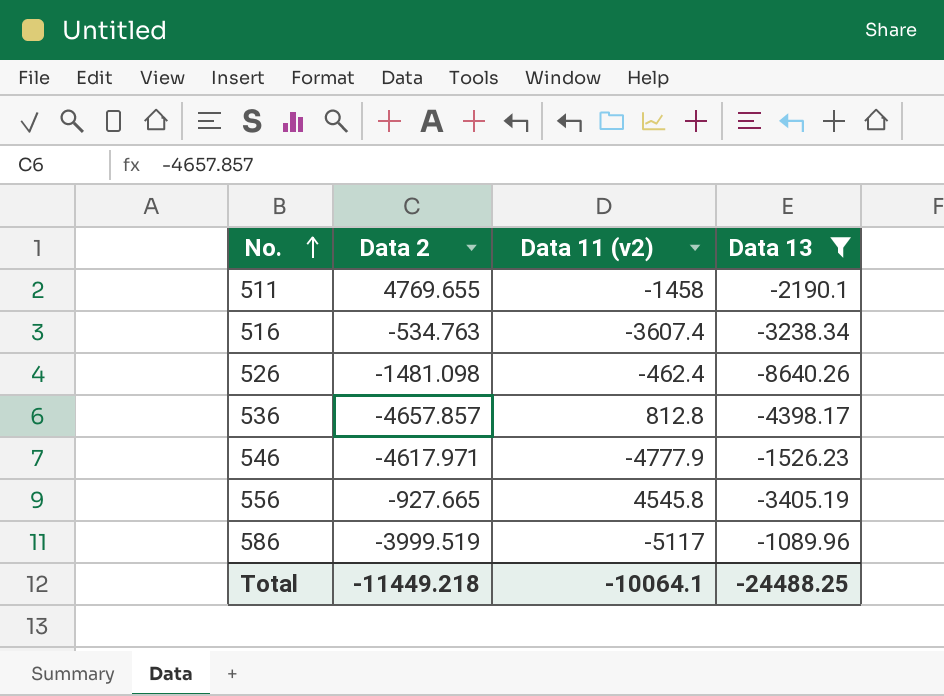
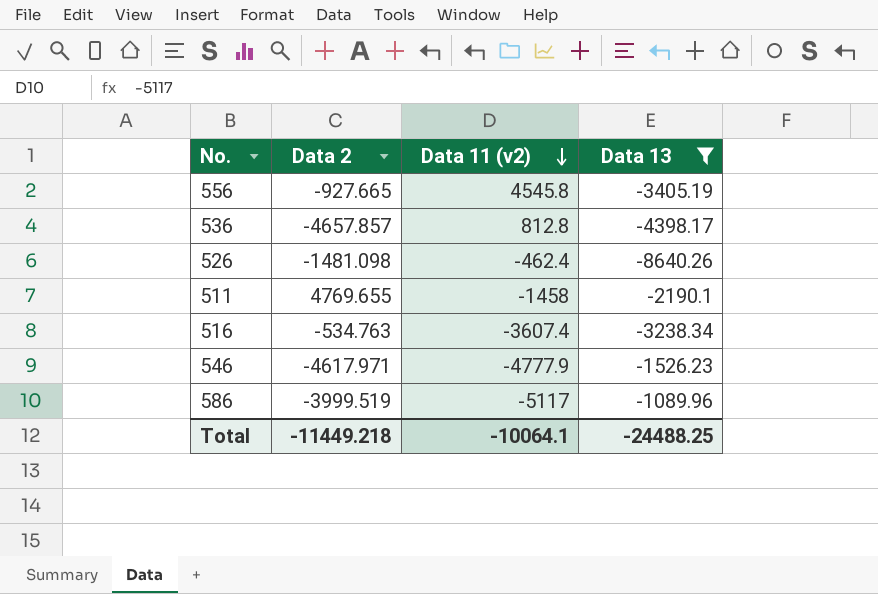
row order: No. ascending -> Data 11 (v2) descending

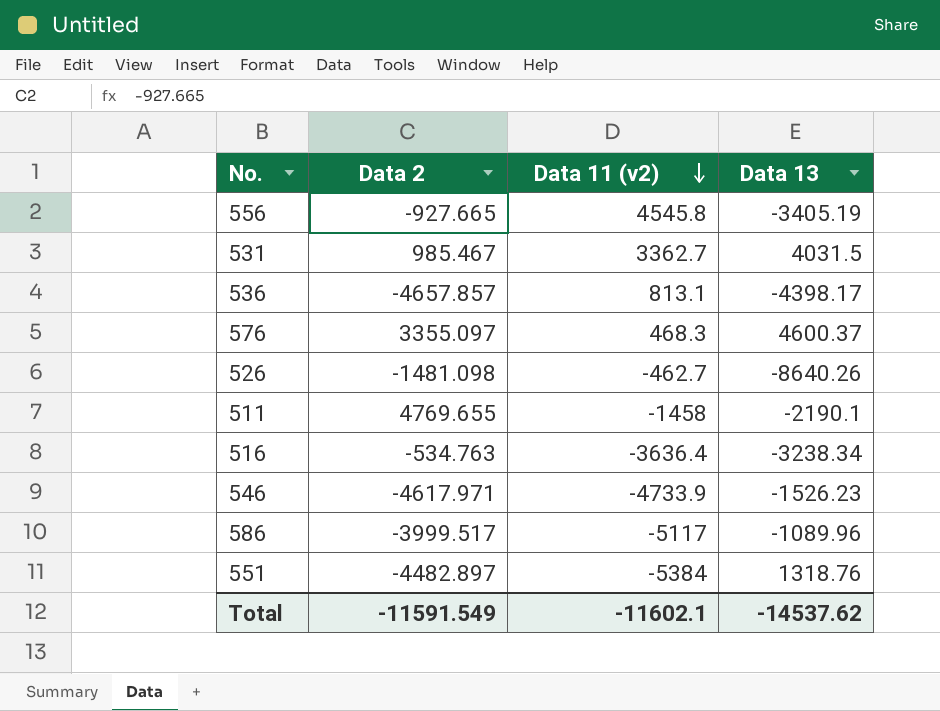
filter: Data 13 <= -1089.96 -> none
536 | Data 11 (v2): 812.8 -> 813.1
526 | Data 11 (v2): -462.4 -> -462.7
516 | Data 11 (v2): -3607.4 -> -3636.4
546 | Data 11 (v2): -4777.9 -> -4733.9
586 | Data 2: -3999.519 -> -3999.517
Total | Data 2: -11449.218 -> -11591.549
Total | Data 11 (v2): -10064.1 -> -11602.1
Total | Data 13: -24488.25 -> -14537.62

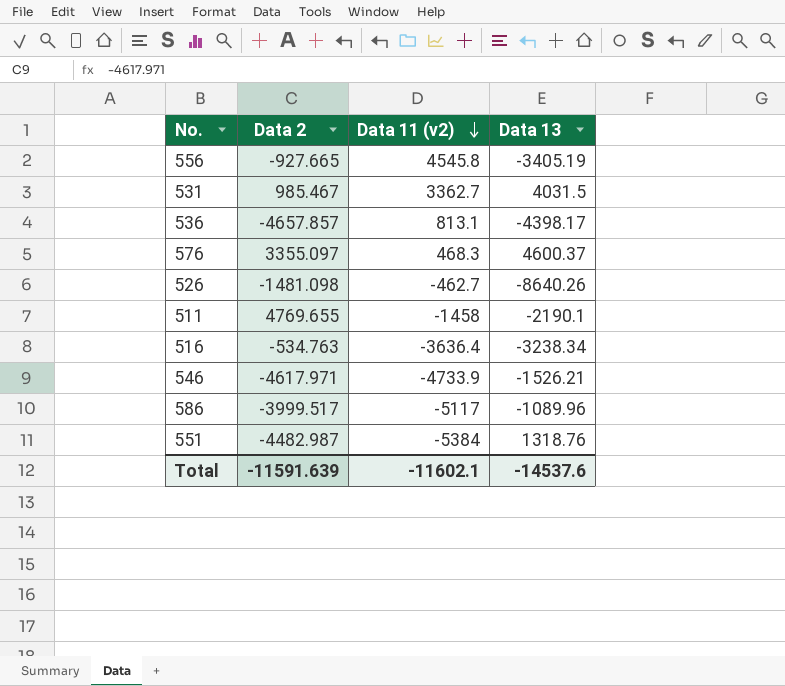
546 | Data 13: -1526.23 -> -1526.21
551 | Data 2: -4482.897 -> -4482.987
Total | Data 2: -11591.549 -> -11591.639
Total | Data 13: -14537.62 -> -14537.6

